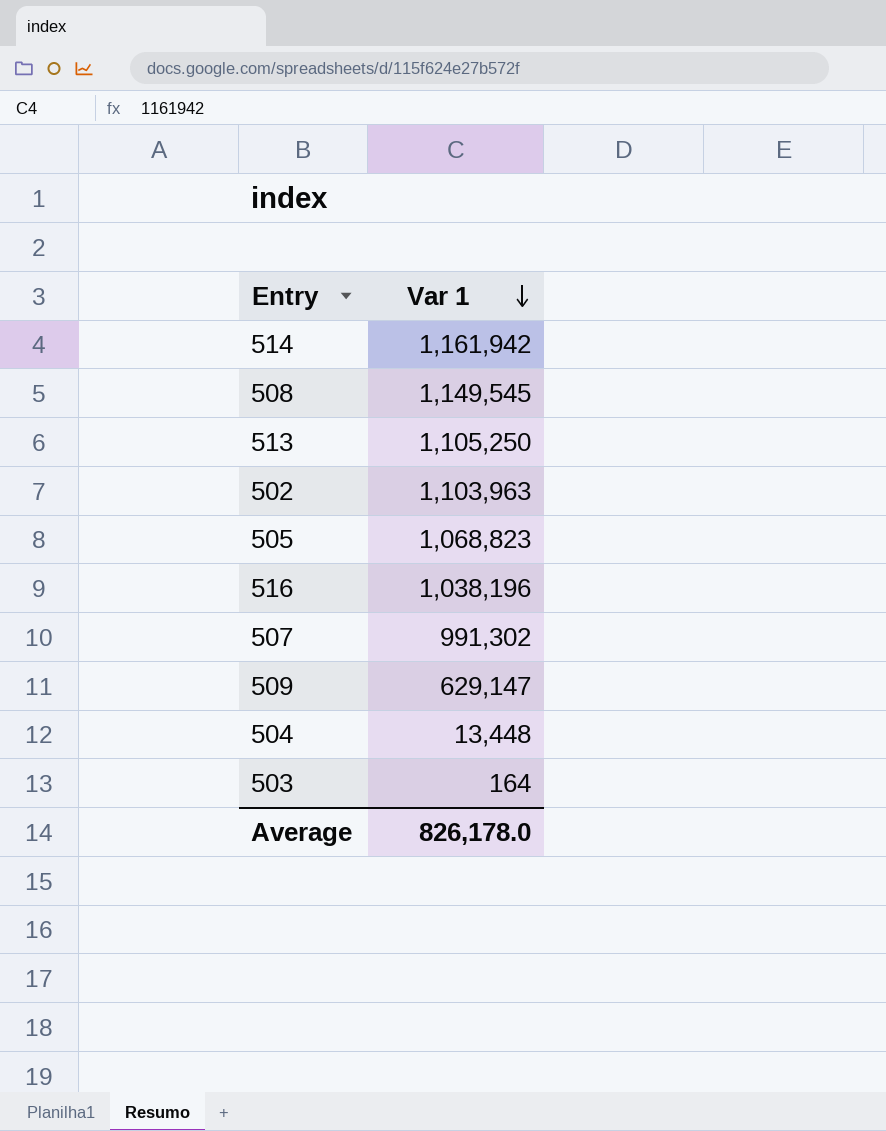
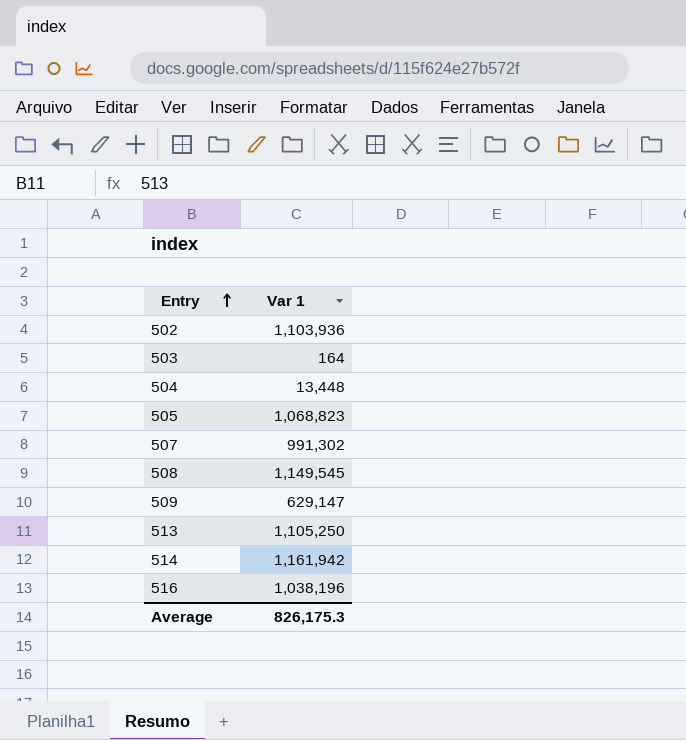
row order: Var 1 descending -> Entry ascending
502 | Var 1: 1,103,963 -> 1,103,936
Average | Var 1: 826,178.0 -> 826,175.3

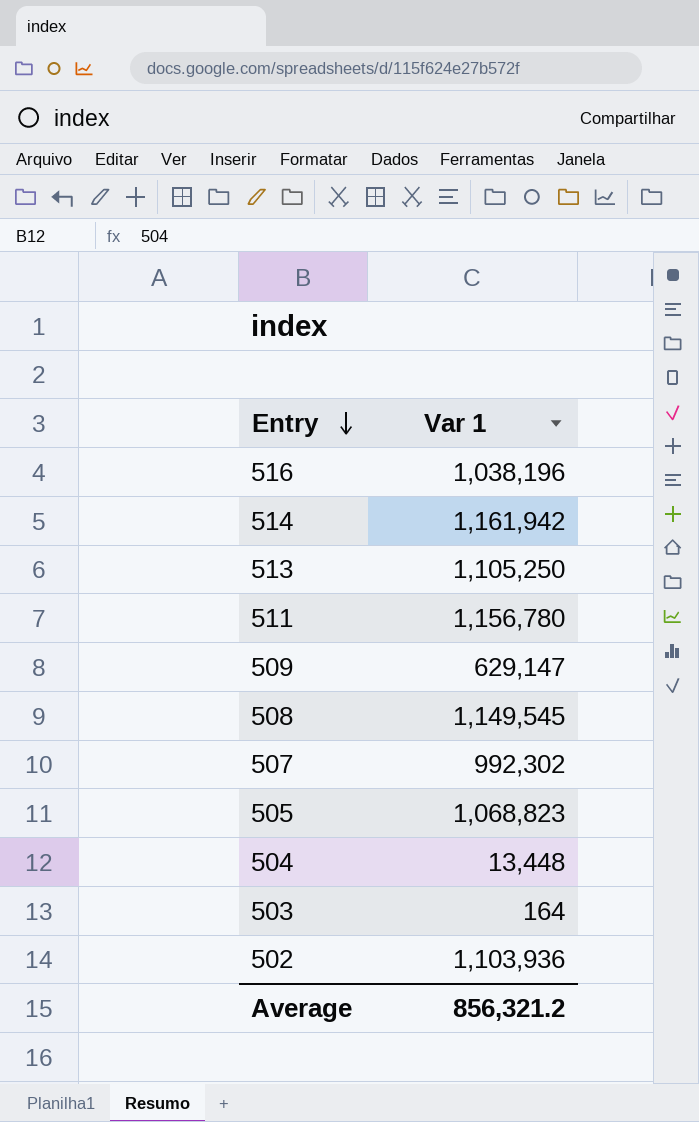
row order: Entry ascending -> Entry descending
row 511: none -> 1,156,780
507 | Var 1: 991,302 -> 992,302
Average | Var 1: 826,175.3 -> 856,321.2

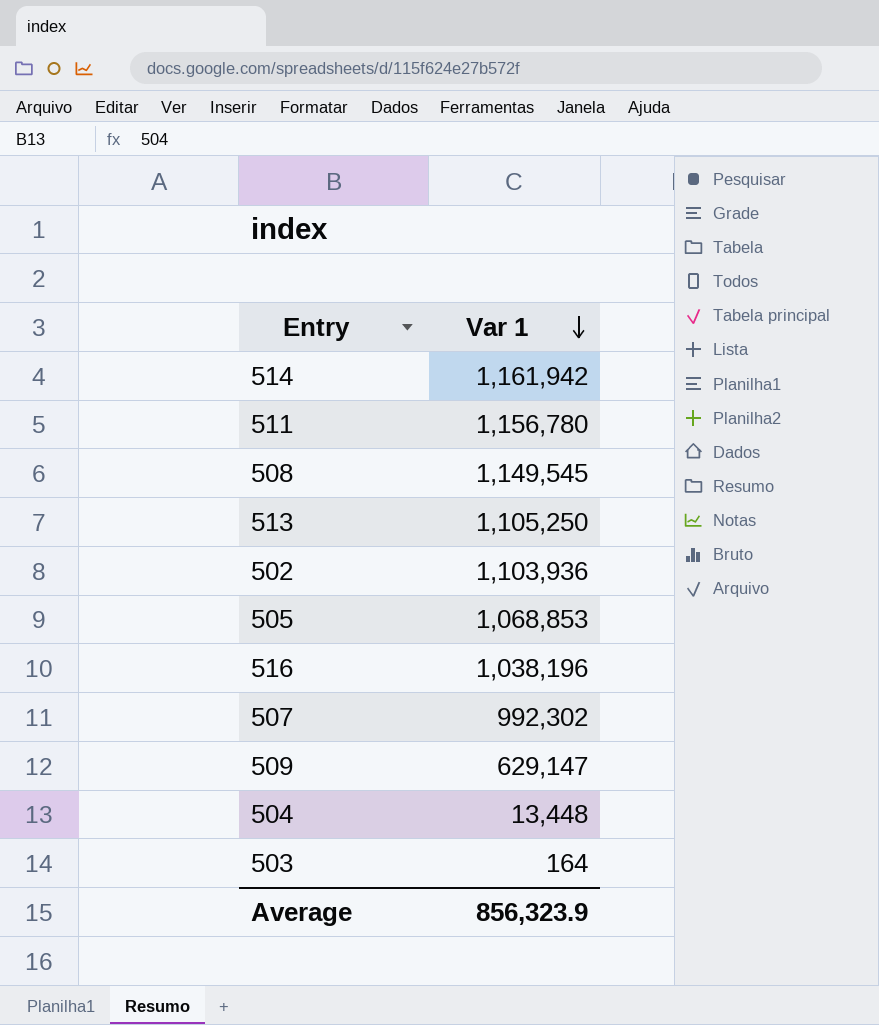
row order: Entry descending -> Var 1 descending
505 | Var 1: 1,068,823 -> 1,068,853
Average | Var 1: 856,321.2 -> 856,323.9

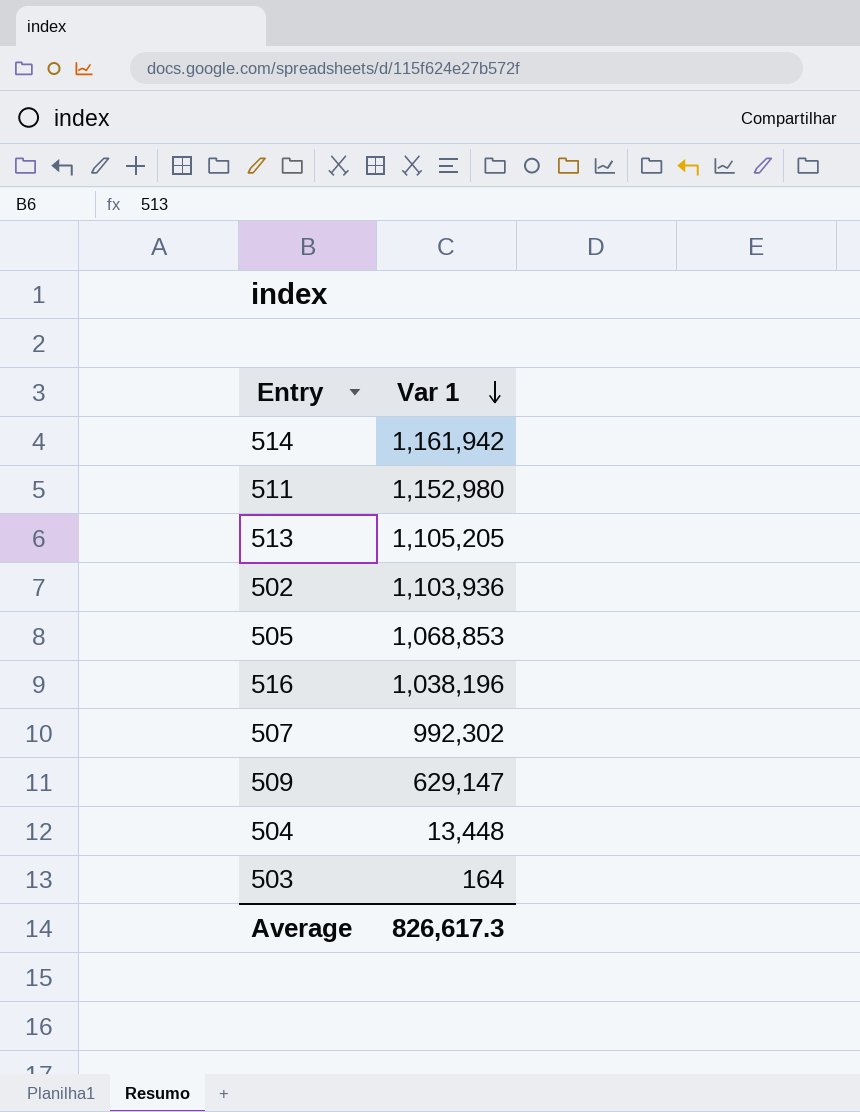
row 508: 1,149,545 -> none
511 | Var 1: 1,156,780 -> 1,152,980
513 | Var 1: 1,105,250 -> 1,105,205
Average | Var 1: 856,323.9 -> 826,617.3

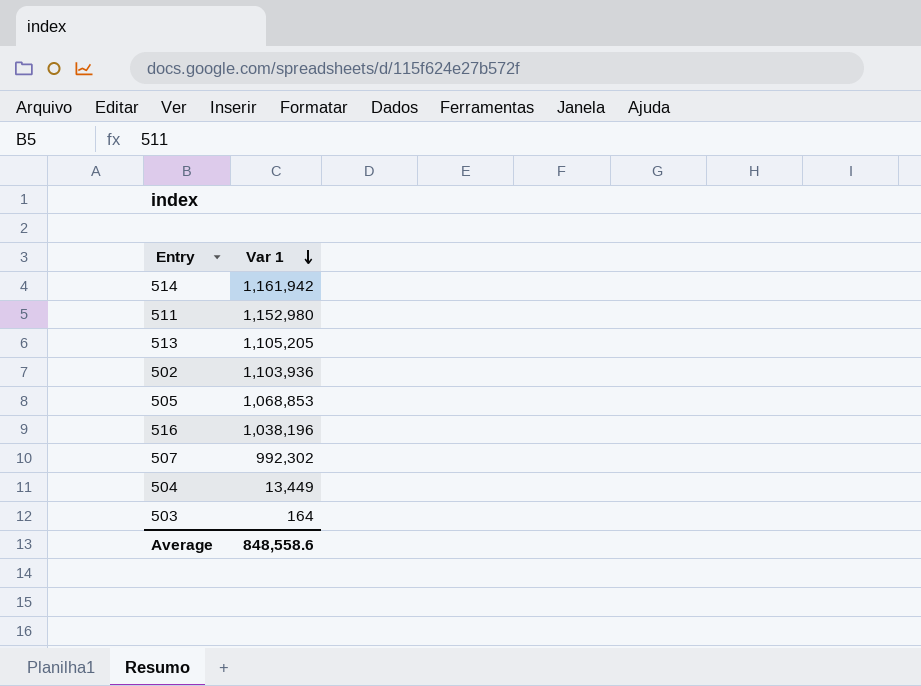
row 509: 629,147 -> none
504 | Var 1: 13,448 -> 13,449
Average | Var 1: 826,617.3 -> 848,558.6

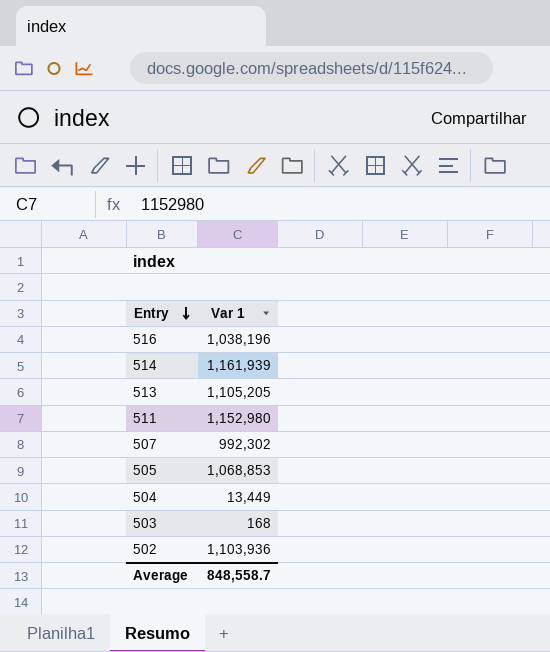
row order: Var 1 descending -> Entry descending
514 | Var 1: 1,161,942 -> 1,161,939
503 | Var 1: 164 -> 168
Average | Var 1: 848,558.6 -> 848,558.7

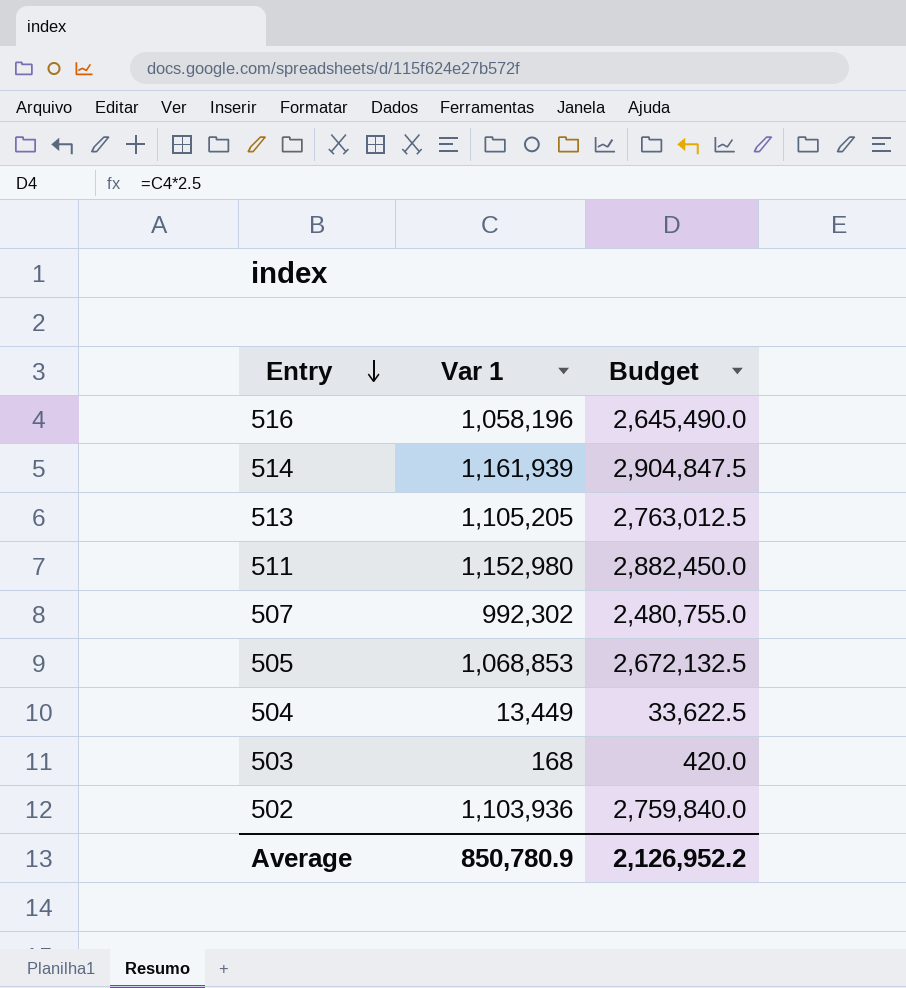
column Budget | formula: none -> [Var 1] * 2.5
516 | Var 1: 1,038,196 -> 1,058,196
Average | Var 1: 848,558.7 -> 850,780.9

